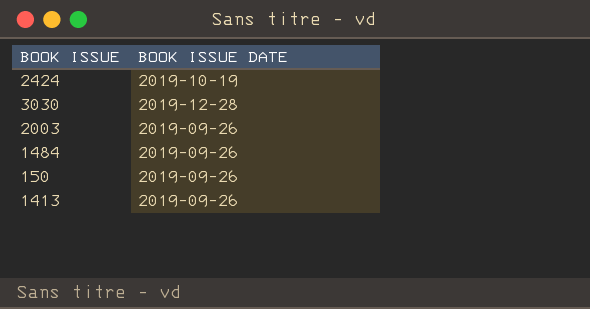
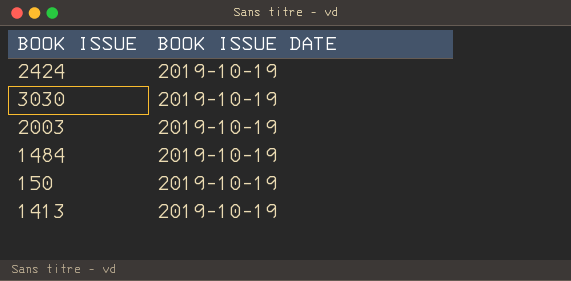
3030 | BOOK ISSUE DATE: 2019-12-28 -> 2019-10-19
2003 | BOOK ISSUE DATE: 2019-09-26 -> 2019-10-19
1484 | BOOK ISSUE DATE: 2019-09-26 -> 2019-10-19
150 | BOOK ISSUE DATE: 2019-09-26 -> 2019-10-19
1413 | BOOK ISSUE DATE: 2019-09-26 -> 2019-10-19

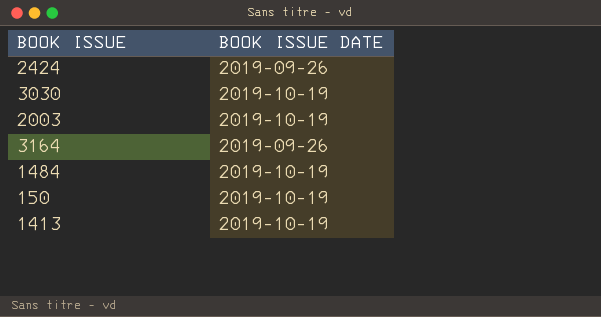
2424 | BOOK ISSUE DATE: 2019-10-19 -> 2019-09-26
row 3164: none -> 2019-09-26

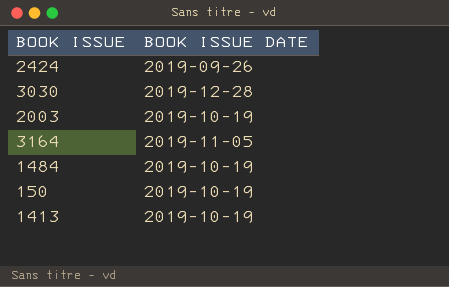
3030 | BOOK ISSUE DATE: 2019-10-19 -> 2019-12-28
3164 | BOOK ISSUE DATE: 2019-09-26 -> 2019-11-05

